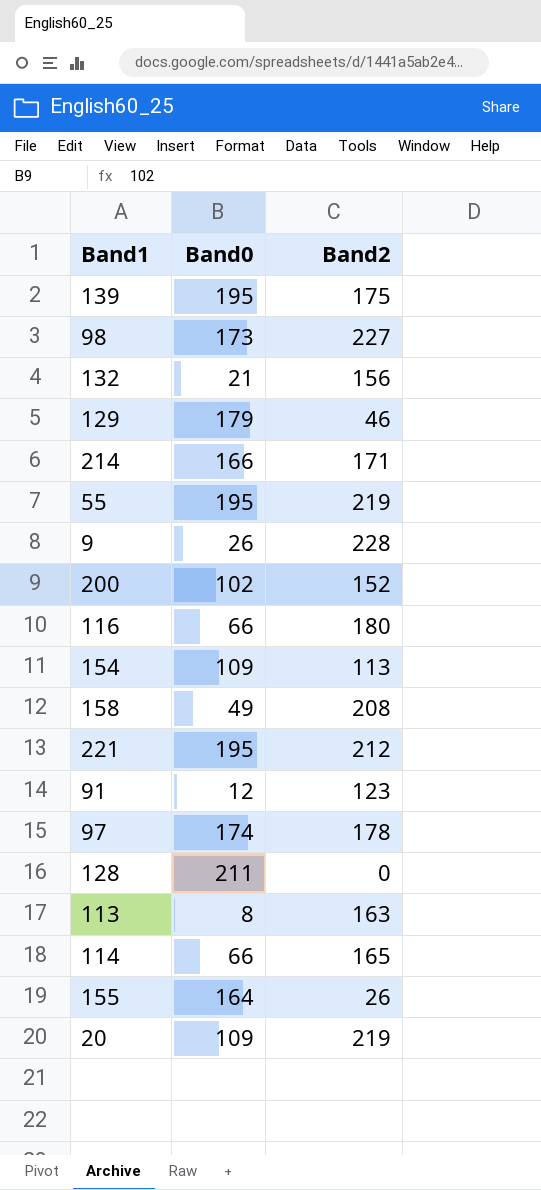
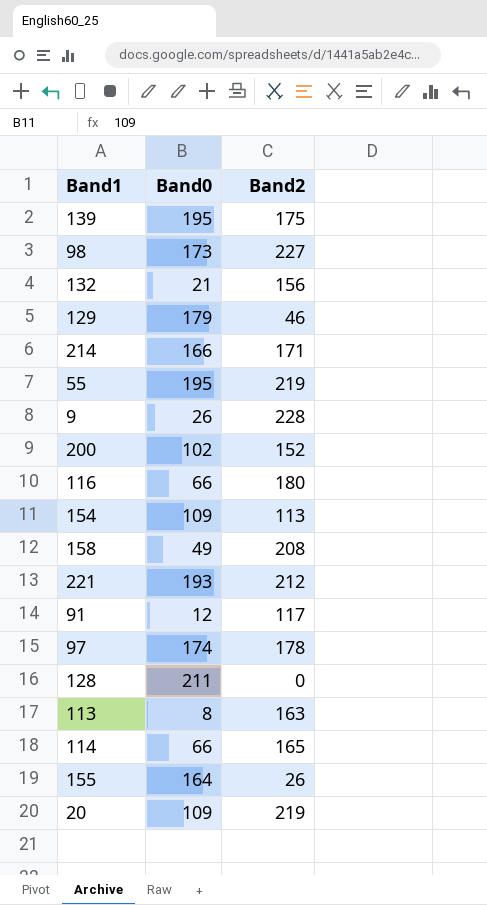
221 | Band0: 195 -> 193
91 | Band2: 123 -> 117

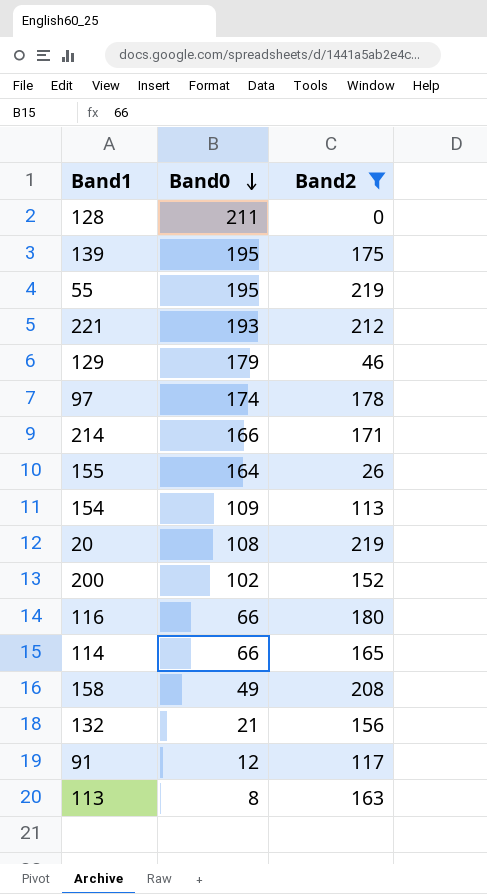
filter: none -> Band2 <= 219
row order: none -> Band0 descending
20 | Band0: 109 -> 108

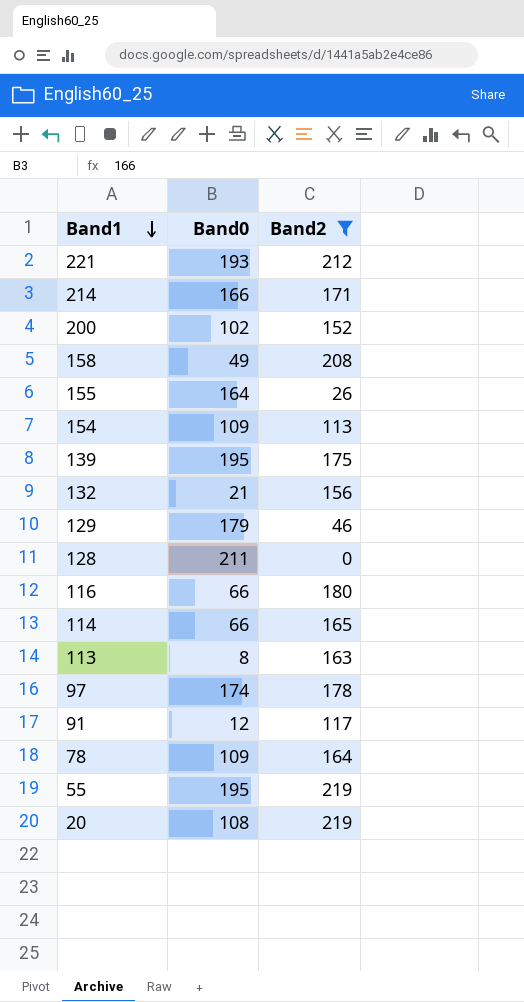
row order: Band0 descending -> Band1 descending
row 78: none -> 109 | 164

